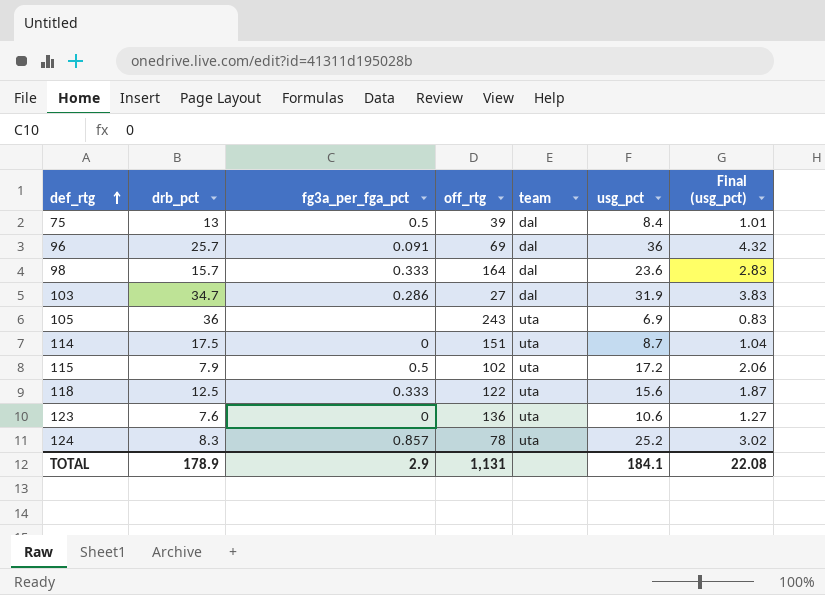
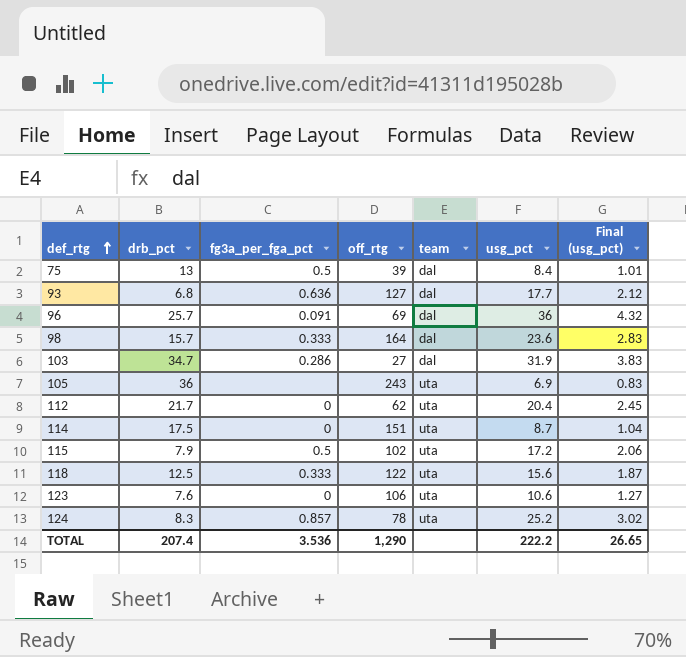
row 93: none -> 6.8 | 0.636 | 127 | dal | 17.7 | 2.12
row 112: none -> 21.7 | 0 | 62 | uta | 20.4 | 2.45
123 | off_rtg: 136 -> 106
TOTAL | drb_pct: 178.9 -> 207.4
TOTAL | fg3a_per_fga_pct: 2.9 -> 3.536
TOTAL | off_rtg: 1,131 -> 1,290
TOTAL | usg_pct: 184.1 -> 222.2
TOTAL | Final (usg_pct): 22.08 -> 26.65

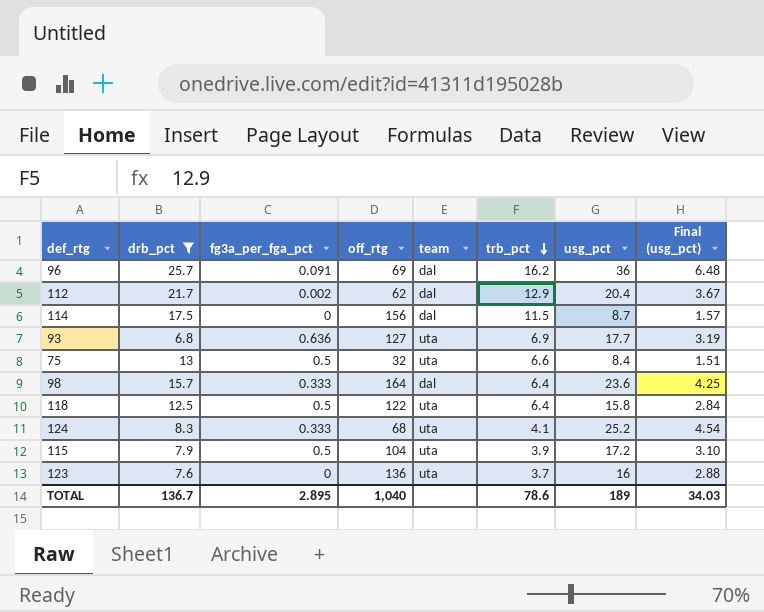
filter: none -> drb_pct <= 25.7
row order: def_rtg ascending -> trb_pct descending
column trb_pct | position: none -> 6
column Final (usg_pct) | formula: [usg_pct] * 0.12 -> [usg_pct] * 0.18
112 | fg3a_per_fga_pct: 0 -> 0.002
112 | team: uta -> dal
114 | off_rtg: 151 -> 156
114 | team: uta -> dal
93 | team: dal -> uta
75 | off_rtg: 39 -> 32
75 | team: dal -> uta
118 | fg3a_per_fga_pct: 0.333 -> 0.5
118 | usg_pct: 15.6 -> 15.8
124 | fg3a_per_fga_pct: 0.857 -> 0.333
124 | off_rtg: 78 -> 68
115 | off_rtg: 102 -> 104
123 | off_rtg: 106 -> 136
123 | usg_pct: 10.6 -> 16
TOTAL | drb_pct: 207.4 -> 136.7
TOTAL | fg3a_per_fga_pct: 3.536 -> 2.895
TOTAL | off_rtg: 1,290 -> 1,040
TOTAL | usg_pct: 222.2 -> 189
TOTAL | Final (usg_pct): 26.65 -> 34.03

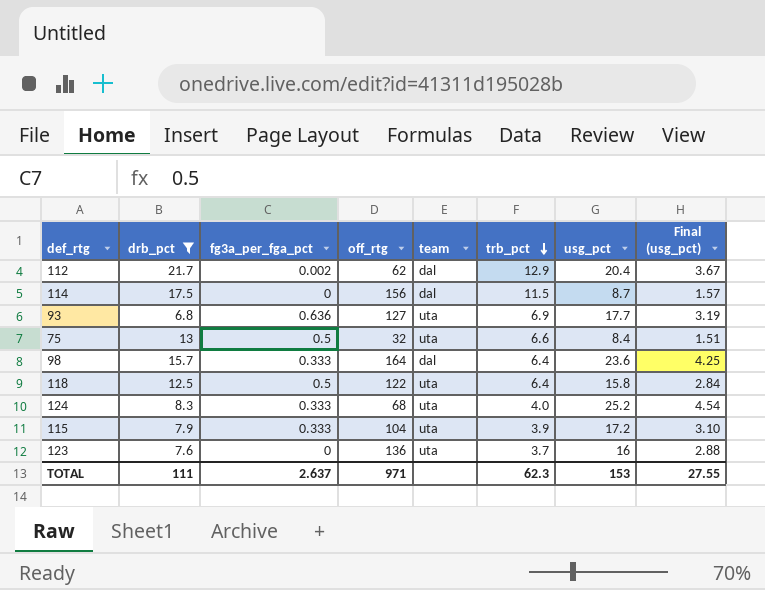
row 96: 25.7 | 0.091 | 69 | dal | 16.2 | 36 | 6.48 -> none
124 | trb_pct: 4.1 -> 4.0
115 | fg3a_per_fga_pct: 0.5 -> 0.333
TOTAL | drb_pct: 136.7 -> 111
TOTAL | fg3a_per_fga_pct: 2.895 -> 2.637
TOTAL | off_rtg: 1,040 -> 971
TOTAL | trb_pct: 78.6 -> 62.3
TOTAL | usg_pct: 189 -> 153
TOTAL | Final (usg_pct): 34.03 -> 27.55

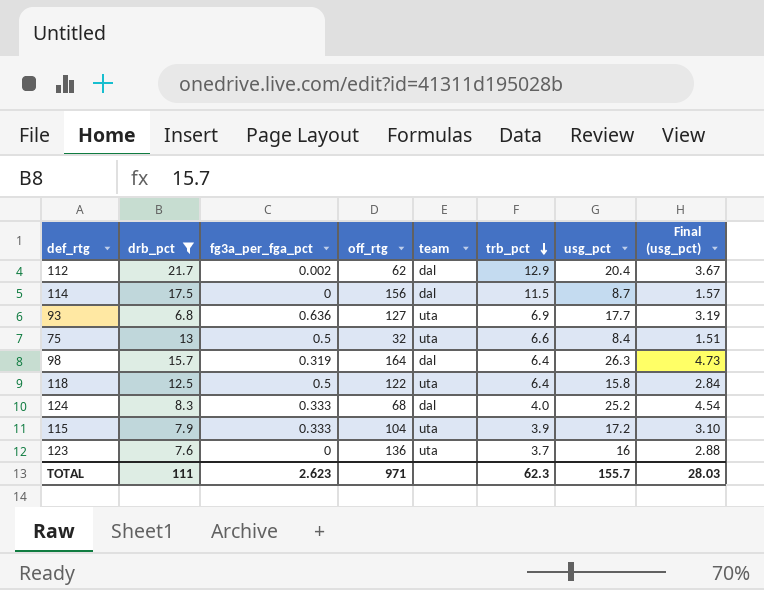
98 | fg3a_per_fga_pct: 0.333 -> 0.319
98 | usg_pct: 23.6 -> 26.3
98 | Final (usg_pct): 4.25 -> 4.73
124 | team: uta -> dal
TOTAL | fg3a_per_fga_pct: 2.637 -> 2.623
TOTAL | usg_pct: 153 -> 155.7
TOTAL | Final (usg_pct): 27.55 -> 28.03

